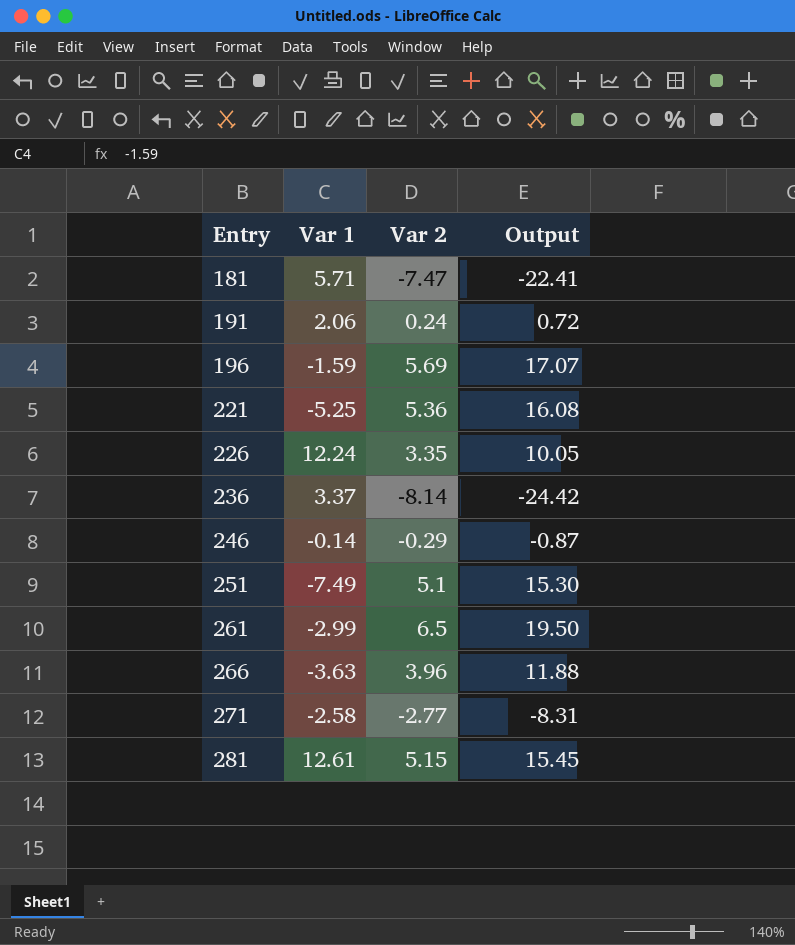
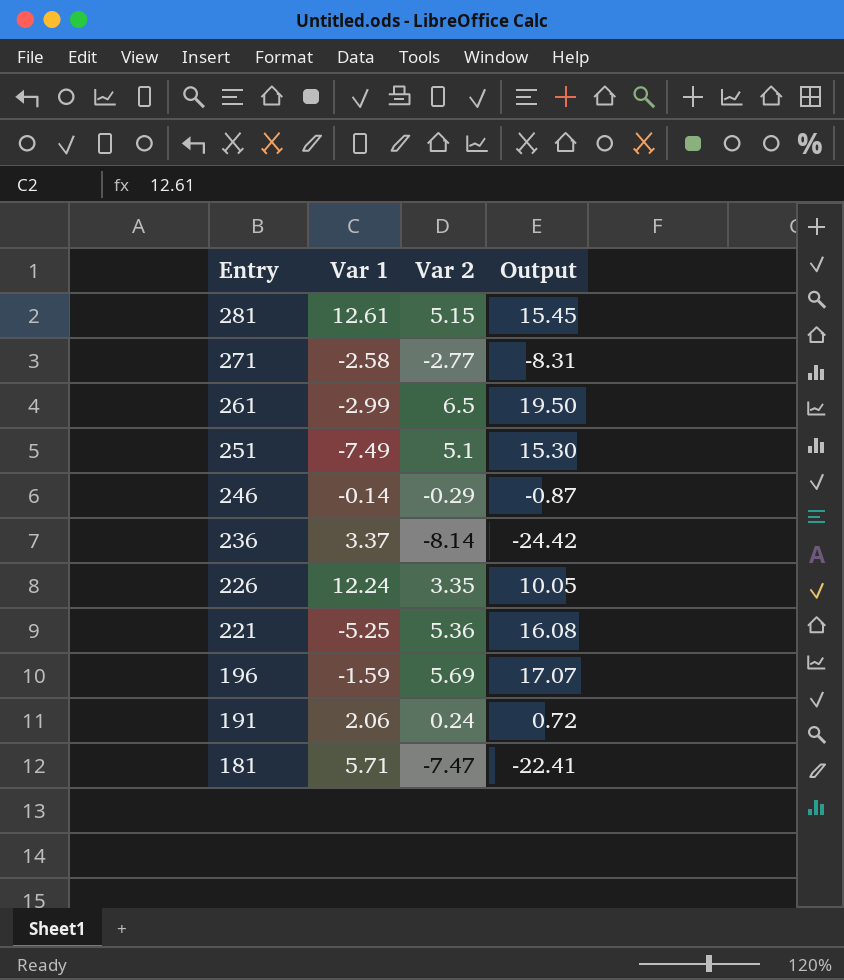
row order: Entry ascending -> Entry descending
row 266: -3.63 | 3.96 | 11.88 -> none

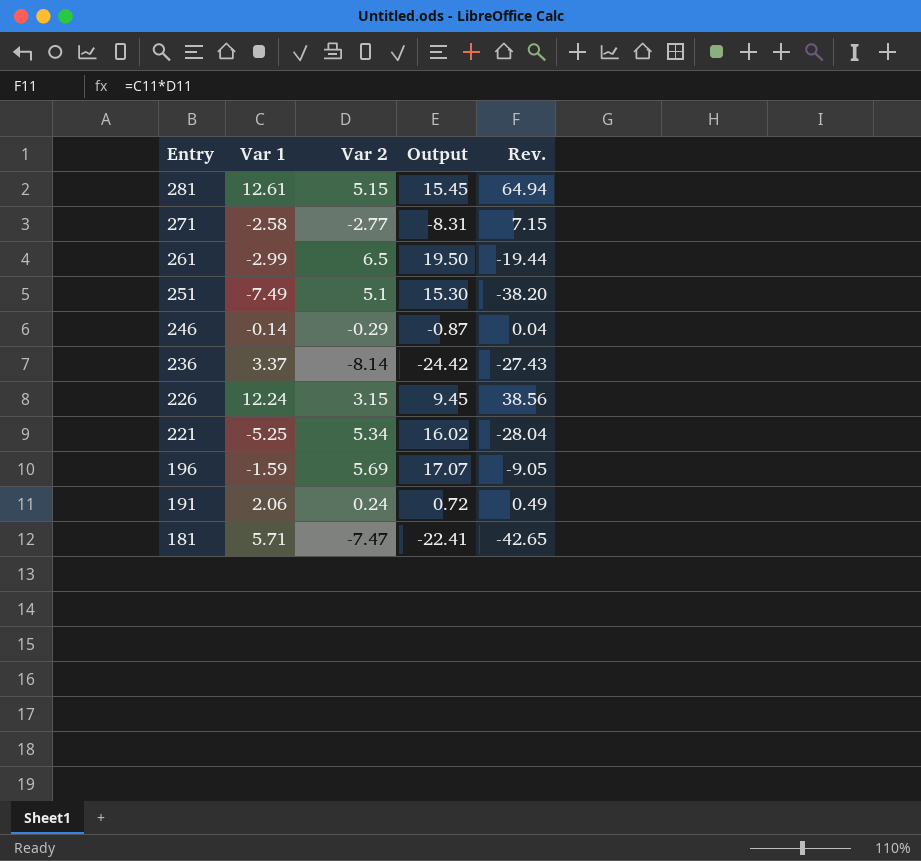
column Rev. | formula: none -> [Var 1] * [Var 2]
226 | Var 2: 3.35 -> 3.15
226 | Output: 10.05 -> 9.45
221 | Var 2: 5.36 -> 5.34
221 | Output: 16.08 -> 16.02

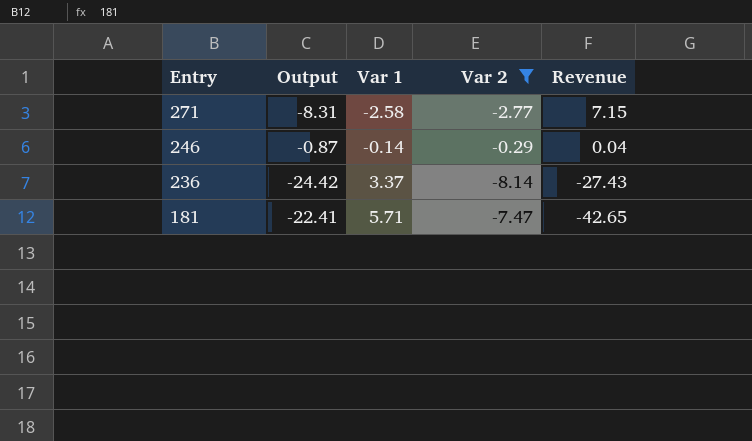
filter: none -> Var 2 <= -0.29
column Output | position: 4 -> 2
column name: Rev. -> Revenue

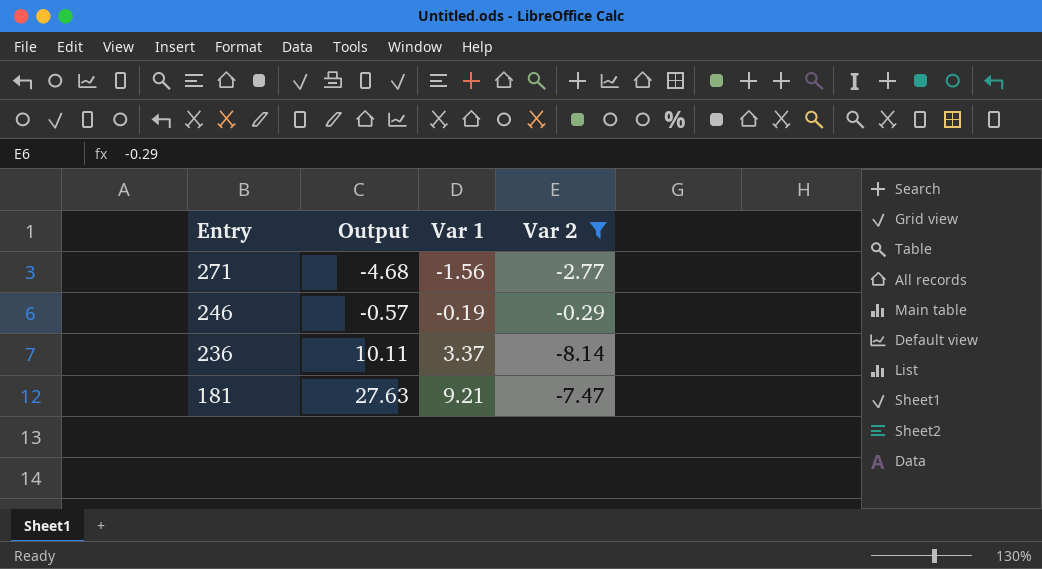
column Revenue | formula: [Var 1] * [Var 2] -> none
column Output | formula: [Var 2] * 3 -> [Var 1] * 3
271 | Var 1: -2.58 -> -1.56
246 | Var 1: -0.14 -> -0.19
181 | Var 1: 5.71 -> 9.21

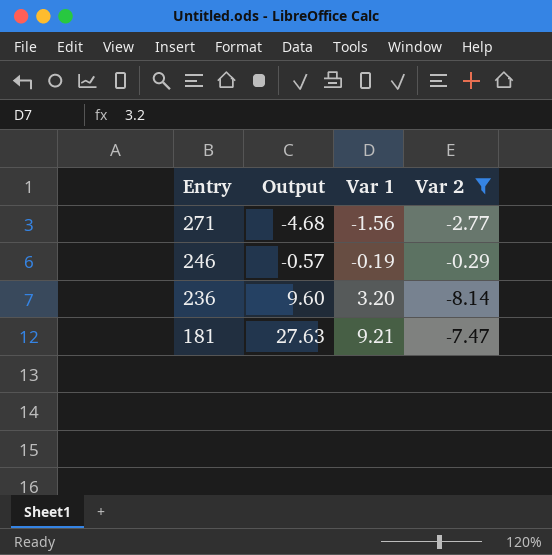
236 | Output: 10.11 -> 9.60
236 | Var 1: 3.37 -> 3.20

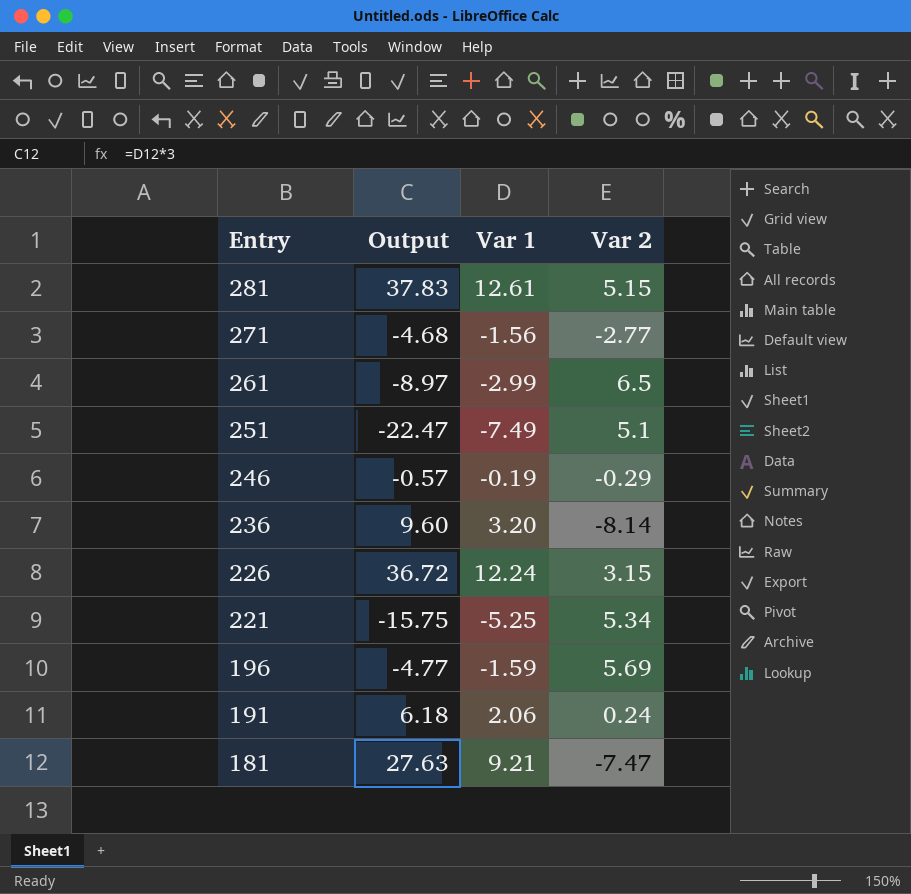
filter: Var 2 <= -0.29 -> none

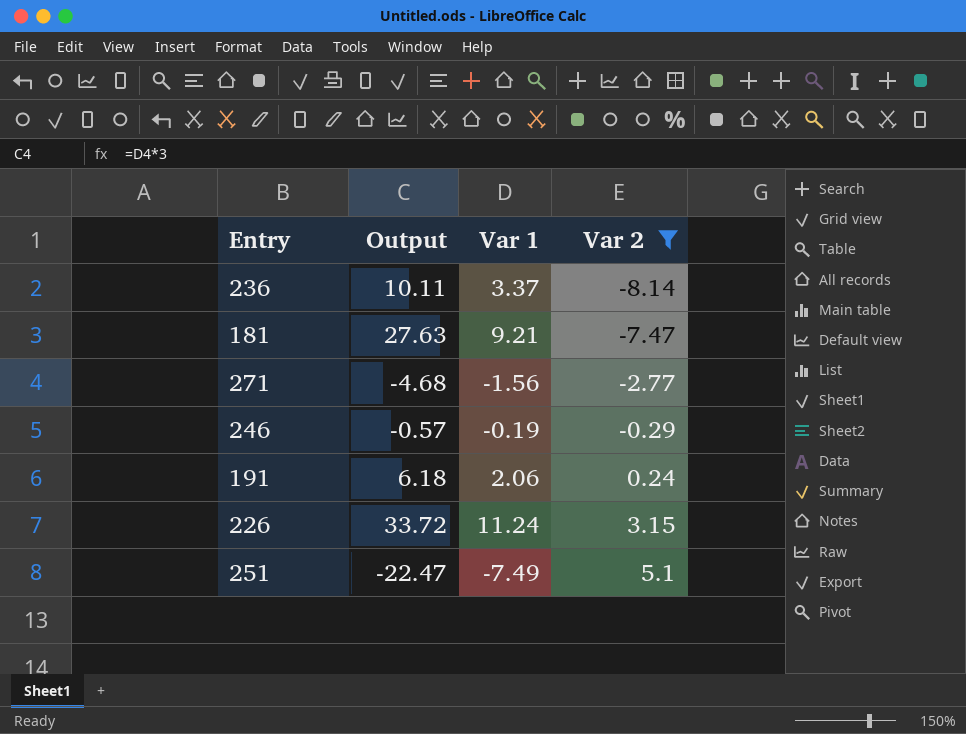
filter: none -> Var 2 <= 5.1
row order: Entry descending -> Var 2 ascending
236 | Output: 9.60 -> 10.11
236 | Var 1: 3.20 -> 3.37
226 | Output: 36.72 -> 33.72
226 | Var 1: 12.24 -> 11.24

